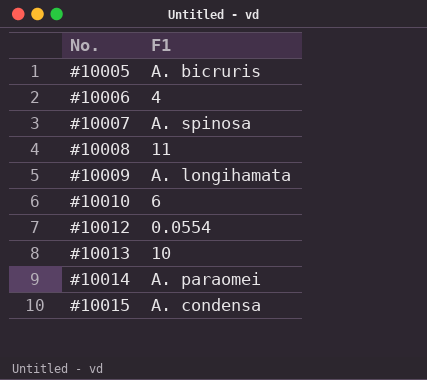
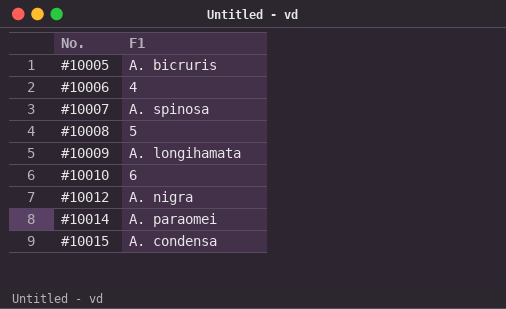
row #10013: 10 -> none
#10008 | F1: 11 -> 5
#10012 | F1: 0.0554 -> A. nigra

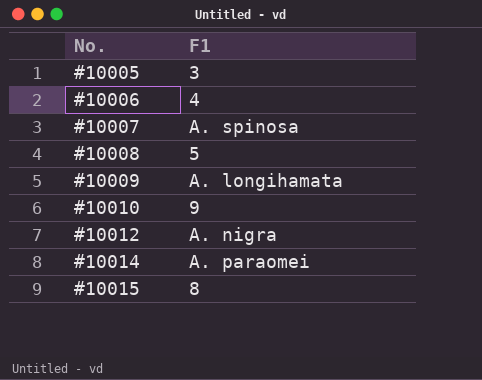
#10005 | F1: A. bicruris -> 3
#10010 | F1: 6 -> 9
#10015 | F1: A. condensa -> 8

